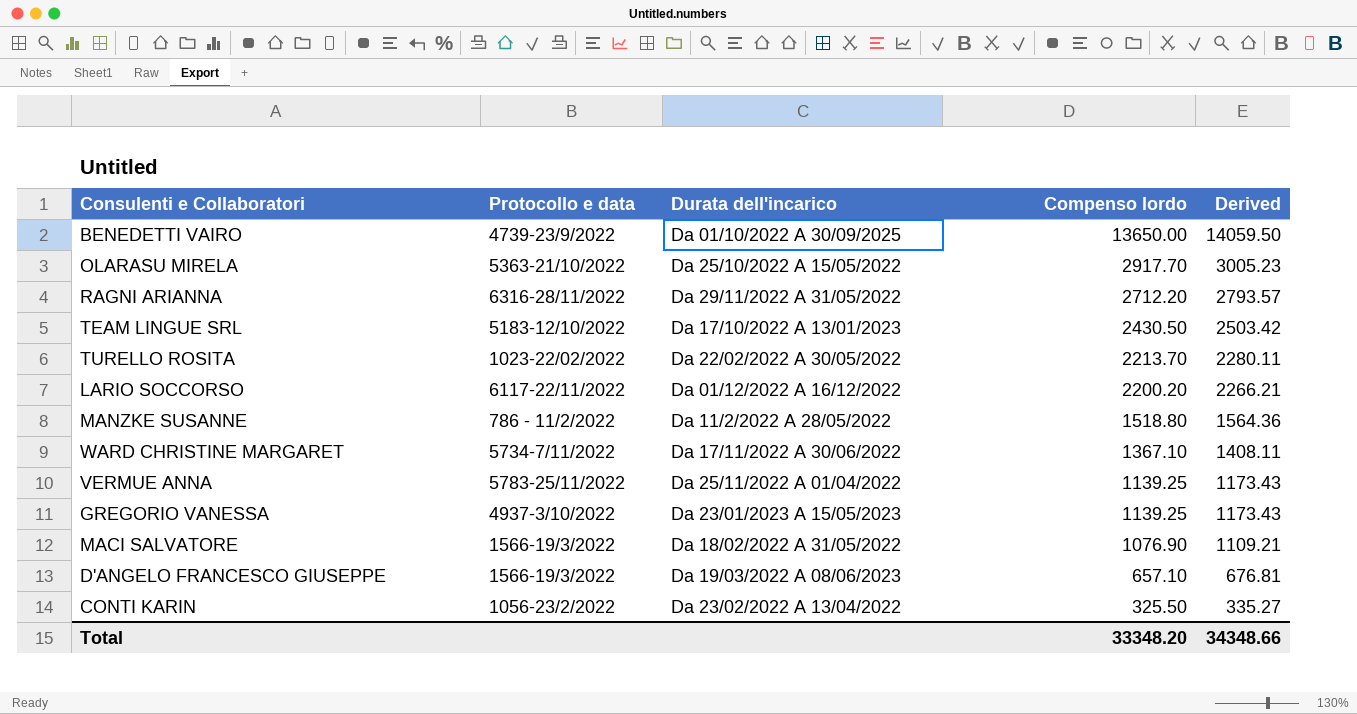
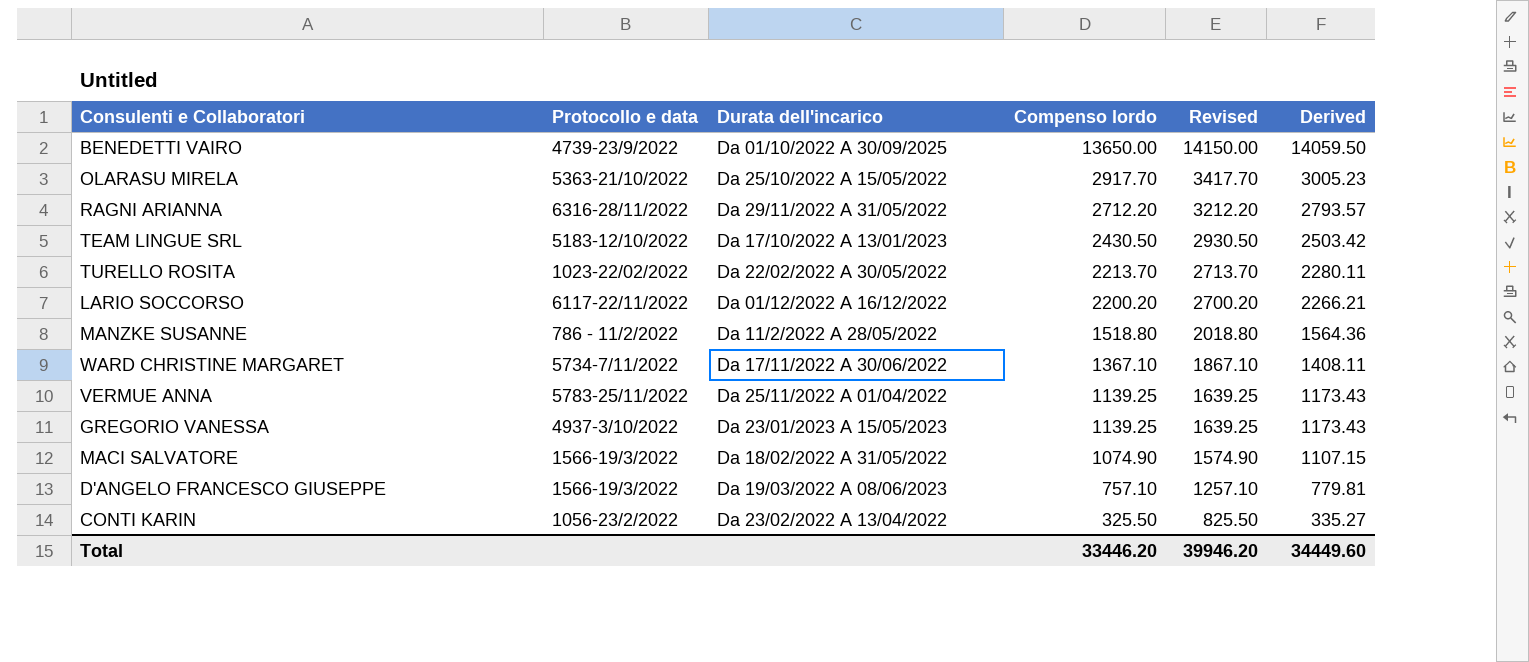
column Revised | formula: none -> [Compenso lordo] + 500
MACI SALVATORE | Compenso lordo: 1076.90 -> 1074.90
MACI SALVATORE | Derived: 1109.21 -> 1107.15
D'ANGELO FRANCESCO GIUSEPPE | Compenso lordo: 657.10 -> 757.10
D'ANGELO FRANCESCO GIUSEPPE | Derived: 676.81 -> 779.81
Total | Compenso lordo: 33348.20 -> 33446.20
Total | Derived: 34348.66 -> 34449.60

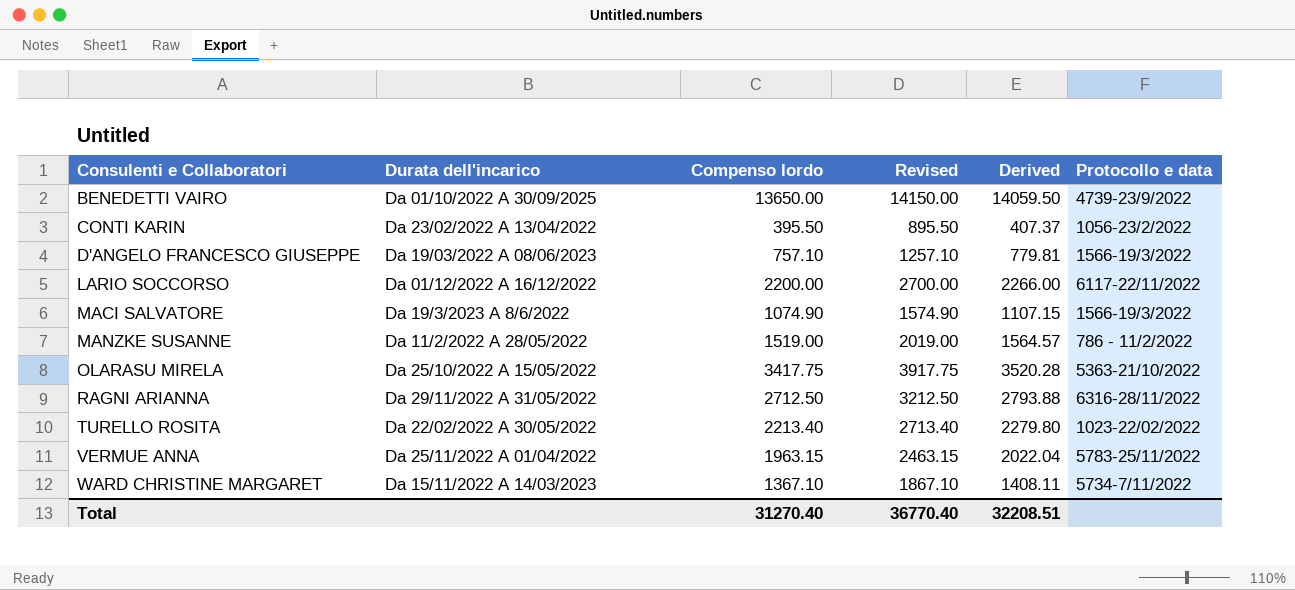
row order: Compenso lordo descending -> Consulenti e Collaboratori ascending
column Protocollo e data | position: 2 -> 6
row TEAM LINGUE SRL: 5183-12/10/2022 | Da 17/10/2022 A 13/01/2023 | 2430.50 | 2930.50 | 2503.42 -> none
row GREGORIO VANESSA: 4937-3/10/2022 | Da 23/01/2023 A 15/05/2023 | 1139.25 | 1639.25 | 1173.43 -> none
CONTI KARIN | Compenso lordo: 325.50 -> 395.50
CONTI KARIN | Revised: 825.50 -> 895.50
CONTI KARIN | Derived: 335.27 -> 407.37
LARIO SOCCORSO | Compenso lordo: 2200.20 -> 2200.00
LARIO SOCCORSO | Revised: 2700.20 -> 2700.00
LARIO SOCCORSO | Derived: 2266.21 -> 2266.00
MACI SALVATORE | Durata dell'incarico: Da 18/02/2022 A 31/05/2022 -> Da 19/3/2023 A 8/6/2022
MANZKE SUSANNE | Compenso lordo: 1518.80 -> 1519.00
MANZKE SUSANNE | Revised: 2018.80 -> 2019.00
MANZKE SUSANNE | Derived: 1564.36 -> 1564.57
OLARASU MIRELA | Compenso lordo: 2917.70 -> 3417.75
OLARASU MIRELA | Revised: 3417.70 -> 3917.75
OLARASU MIRELA | Derived: 3005.23 -> 3520.28
RAGNI ARIANNA | Compenso lordo: 2712.20 -> 2712.50
RAGNI ARIANNA | Revised: 3212.20 -> 3212.50
RAGNI ARIANNA | Derived: 2793.57 -> 2793.88
TURELLO ROSITA | Compenso lordo: 2213.70 -> 2213.40
TURELLO ROSITA | Revised: 2713.70 -> 2713.40
TURELLO ROSITA | Derived: 2280.11 -> 2279.80
VERMUE ANNA | Compenso lordo: 1139.25 -> 1963.15
VERMUE ANNA | Revised: 1639.25 -> 2463.15
VERMUE ANNA | Derived: 1173.43 -> 2022.04
WARD CHRISTINE MARGARET | Durata dell'incarico: Da 17/11/2022 A 30/06/2022 -> Da 15/11/2022 A 14/03/2023
Total | Compenso lordo: 33446.20 -> 31270.40
Total | Revised: 39946.20 -> 36770.40
Total | Derived: 34449.60 -> 32208.51

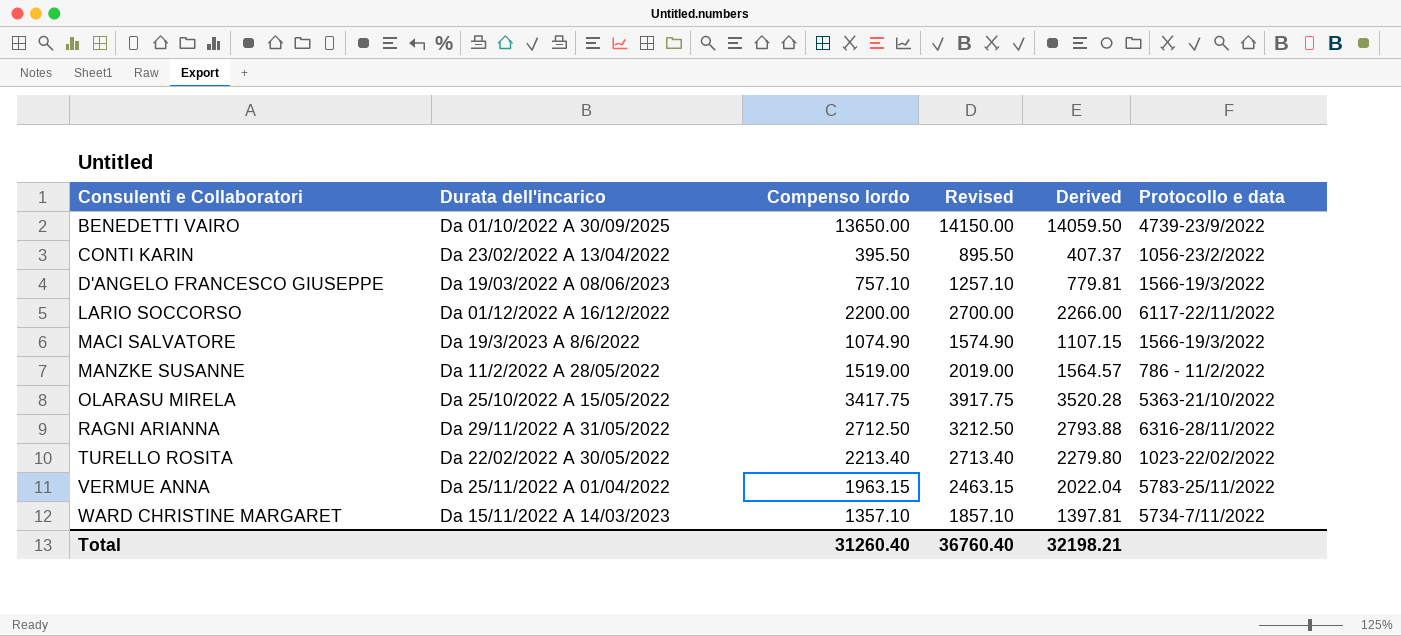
WARD CHRISTINE MARGARET | Compenso lordo: 1367.10 -> 1357.10
WARD CHRISTINE MARGARET | Revised: 1867.10 -> 1857.10
WARD CHRISTINE MARGARET | Derived: 1408.11 -> 1397.81
Total | Compenso lordo: 31270.40 -> 31260.40
Total | Revised: 36770.40 -> 36760.40
Total | Derived: 32208.51 -> 32198.21

